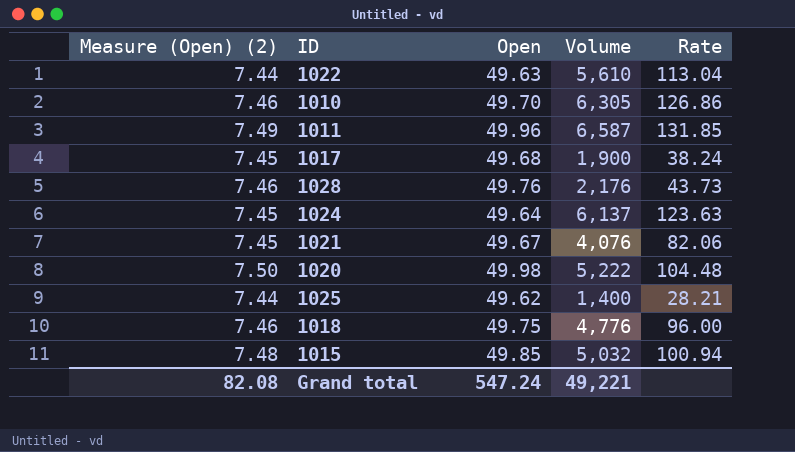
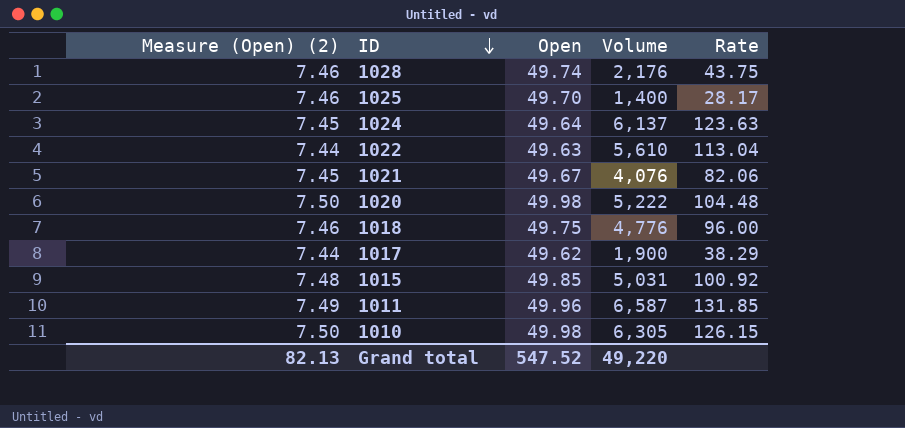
row order: none -> ID descending
1028 | Open: 49.76 -> 49.74
1028 | Rate: 43.73 -> 43.75
1025 | Measure (Open) (2): 7.44 -> 7.46
1025 | Open: 49.62 -> 49.70
1025 | Rate: 28.21 -> 28.17
1017 | Measure (Open) (2): 7.45 -> 7.44
1017 | Open: 49.68 -> 49.62
1017 | Rate: 38.24 -> 38.29
1015 | Volume: 5,032 -> 5,031
1015 | Rate: 100.94 -> 100.92
1010 | Measure (Open) (2): 7.46 -> 7.50
1010 | Open: 49.70 -> 49.98
1010 | Rate: 126.86 -> 126.15
Grand total | Measure (Open) (2): 82.08 -> 82.13
Grand total | Open: 547.24 -> 547.52
Grand total | Volume: 49,221 -> 49,220

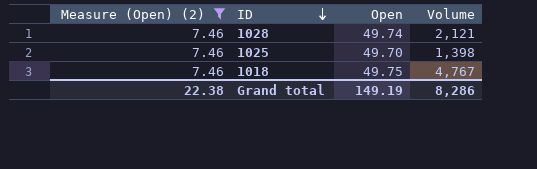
filter: none -> Measure (Open) (2) = 7.46
column Rate | formula: [Volume] / [Open] -> none
1028 | Volume: 2,176 -> 2,121
1025 | Volume: 1,400 -> 1,398
1018 | Volume: 4,776 -> 4,767
Grand total | Measure (Open) (2): 82.13 -> 22.38
Grand total | Open: 547.52 -> 149.19
Grand total | Volume: 49,220 -> 8,286

